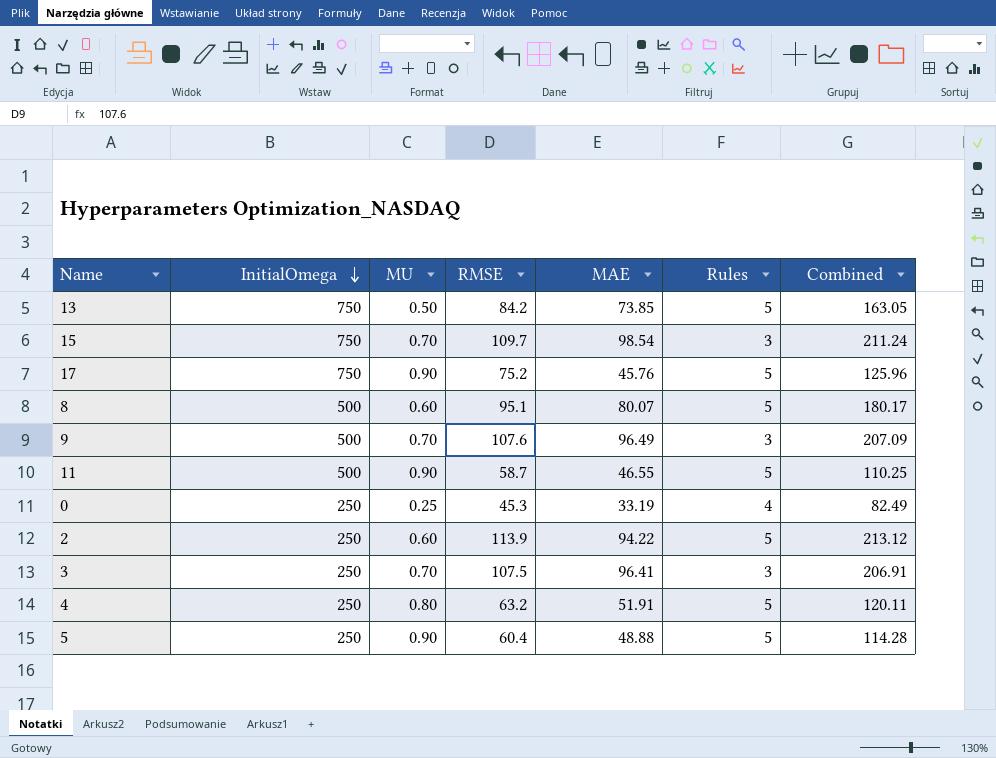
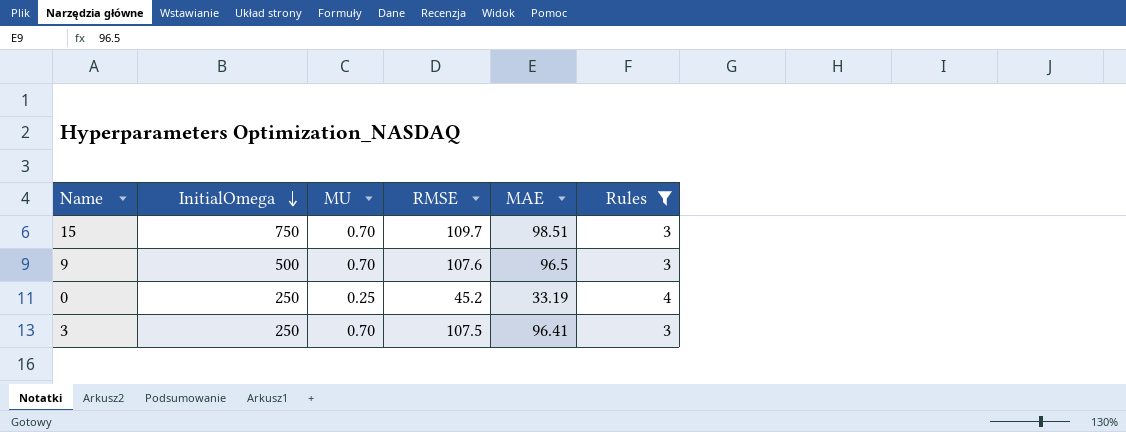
filter: none -> Rules != 5
column Combined | formula: [RMSE] + [MAE] + [Rules] -> none
15 | MAE: 98.54 -> 98.51
9 | MAE: 96.49 -> 96.5
0 | RMSE: 45.3 -> 45.2

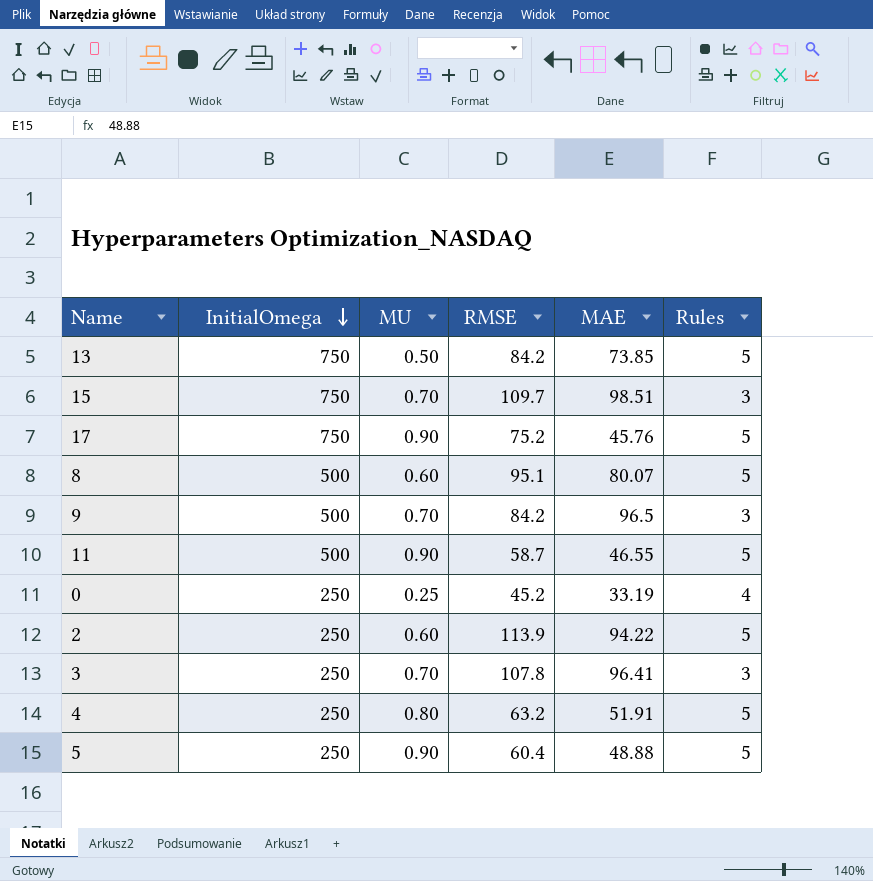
filter: Rules != 5 -> none
9 | RMSE: 107.6 -> 84.2
3 | RMSE: 107.5 -> 107.8

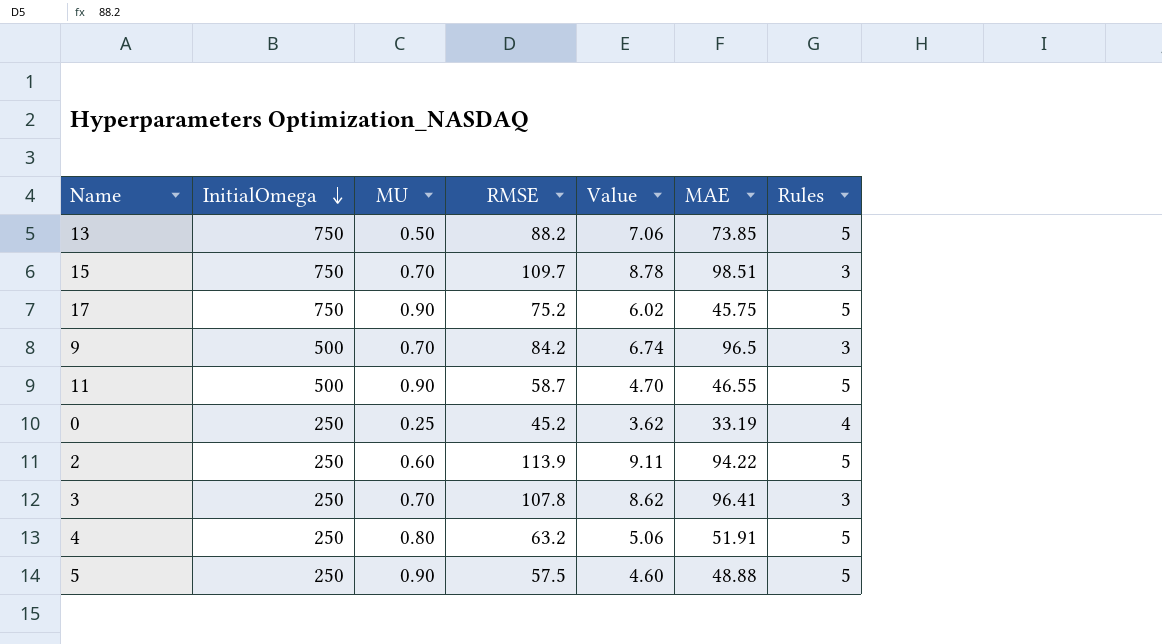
column Value | formula: none -> [RMSE] * 0.08
row 8: 500 | 0.60 | 95.1 | 80.07 | 5 -> none
13 | RMSE: 84.2 -> 88.2
17 | MAE: 45.76 -> 45.75
5 | RMSE: 60.4 -> 57.5

